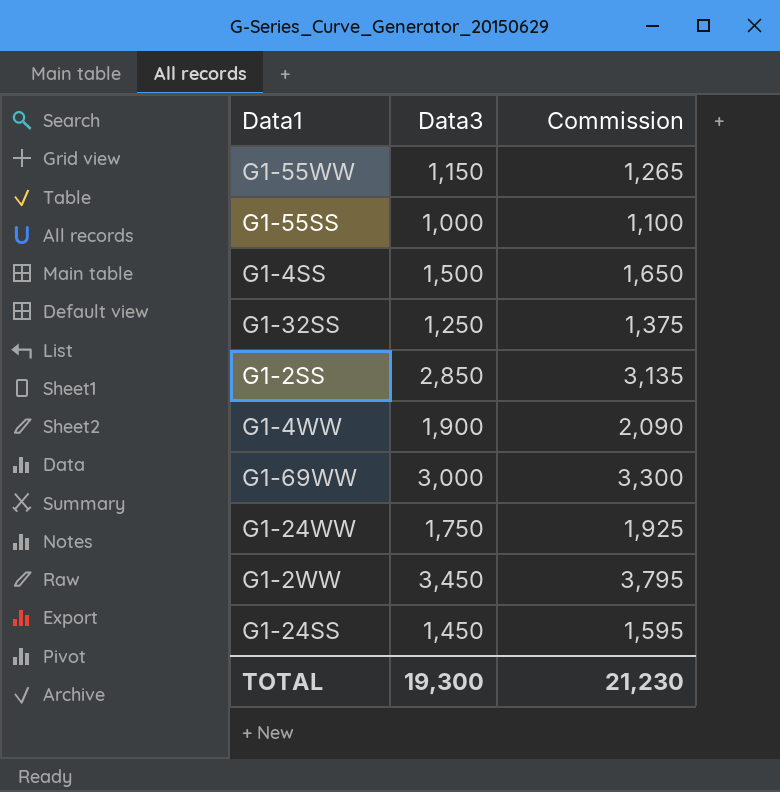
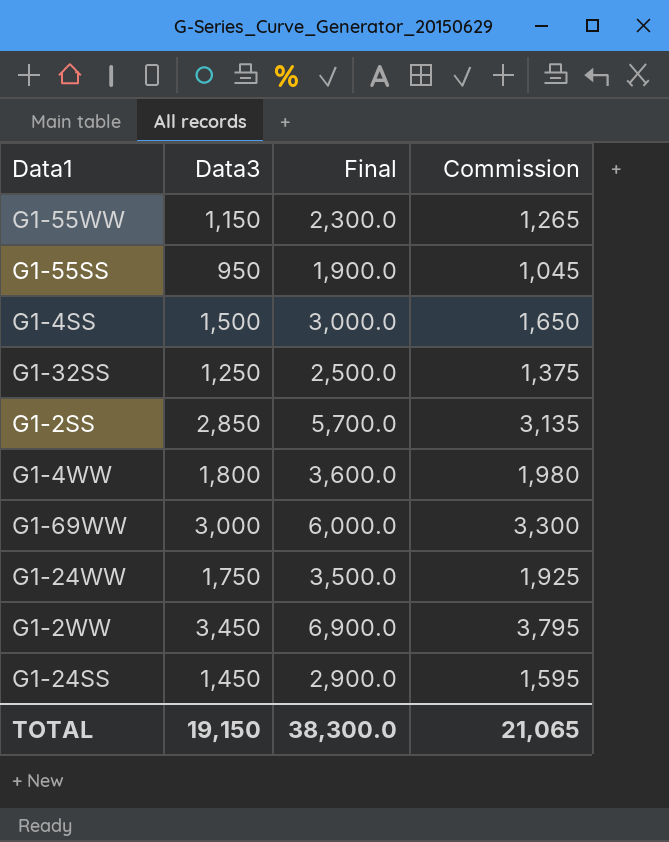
column Final | formula: none -> [Data3] * 2
G1-55SS | Data3: 1,000 -> 950
G1-55SS | Commission: 1,100 -> 1,045
G1-4WW | Data3: 1,900 -> 1,800
G1-4WW | Commission: 2,090 -> 1,980
TOTAL | Data3: 19,300 -> 19,150
TOTAL | Commission: 21,230 -> 21,065

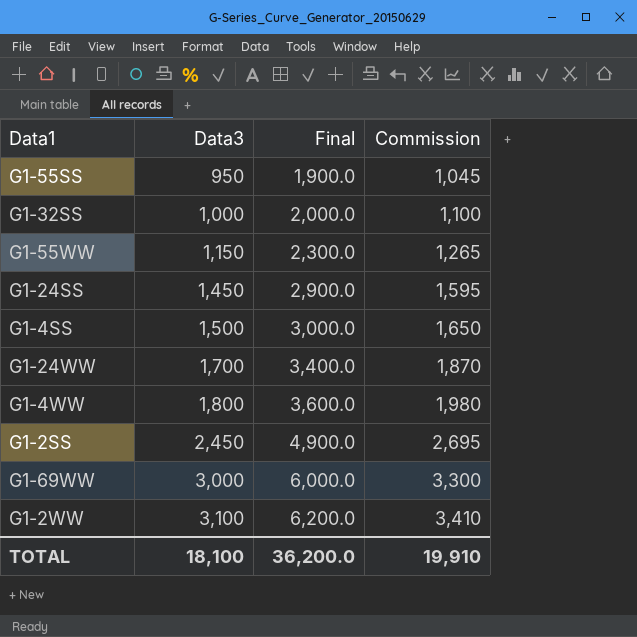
row order: none -> Data3 ascending
G1-32SS | Data3: 1,250 -> 1,000
G1-32SS | Final: 2,500.0 -> 2,000.0
G1-32SS | Commission: 1,375 -> 1,100
G1-24WW | Data3: 1,750 -> 1,700
G1-24WW | Final: 3,500.0 -> 3,400.0
G1-24WW | Commission: 1,925 -> 1,870
G1-2SS | Data3: 2,850 -> 2,450
G1-2SS | Final: 5,700.0 -> 4,900.0
G1-2SS | Commission: 3,135 -> 2,695
G1-2WW | Data3: 3,450 -> 3,100
G1-2WW | Final: 6,900.0 -> 6,200.0
G1-2WW | Commission: 3,795 -> 3,410
TOTAL | Data3: 19,150 -> 18,100
TOTAL | Final: 38,300.0 -> 36,200.0
TOTAL | Commission: 21,065 -> 19,910

